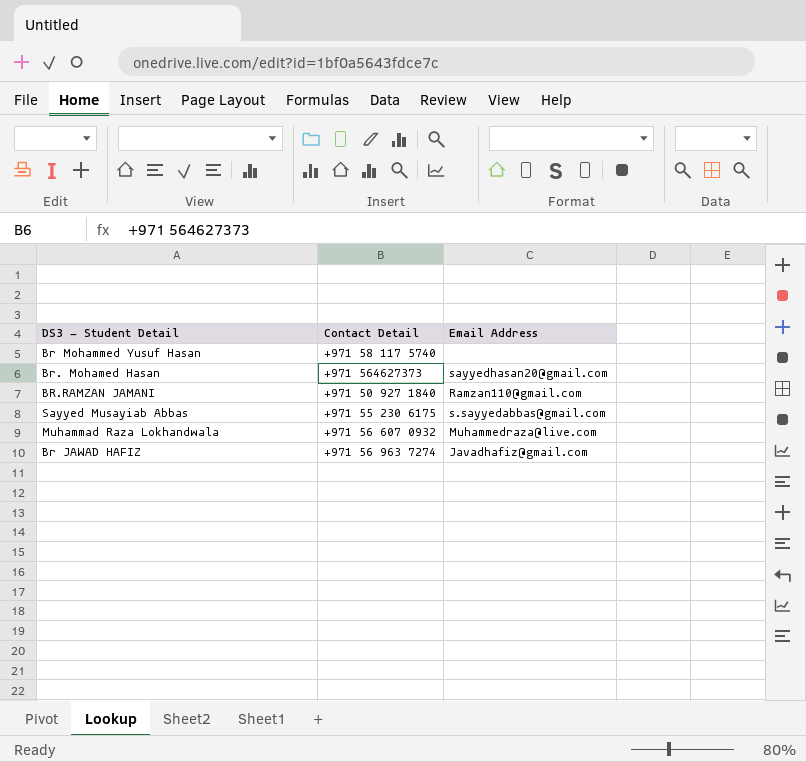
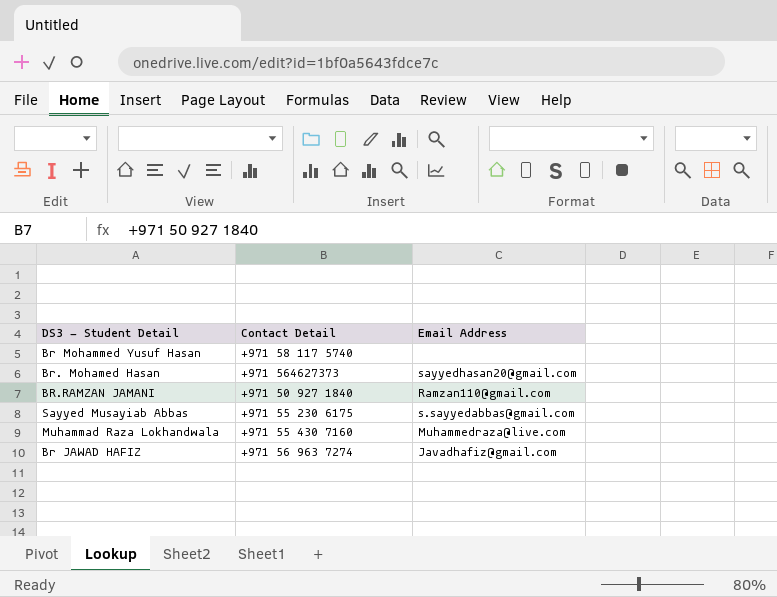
Muhammad Raza Lokhandwala | Contact Detail: +971 56 607 0932 -> +971 55 430 7160

